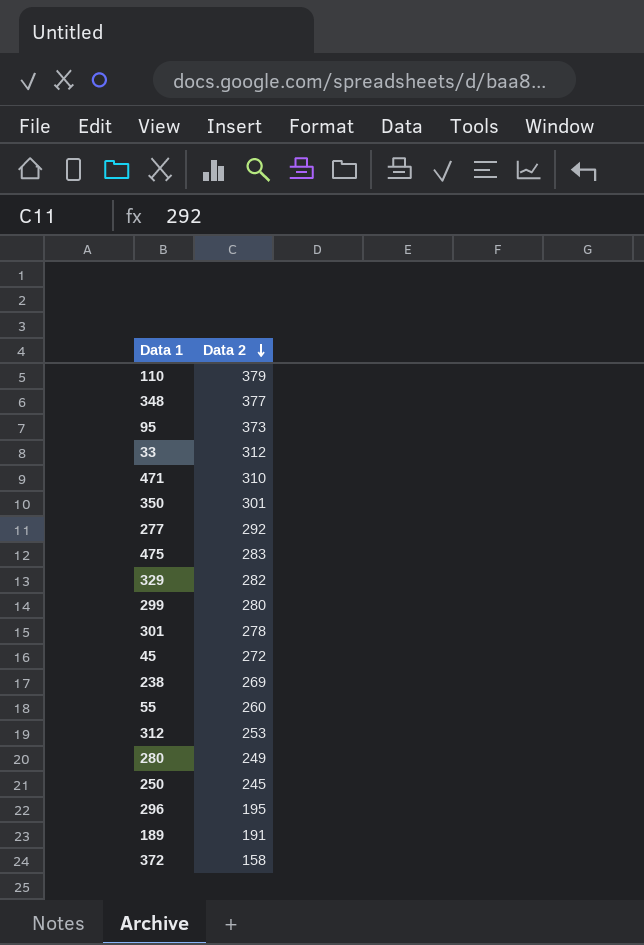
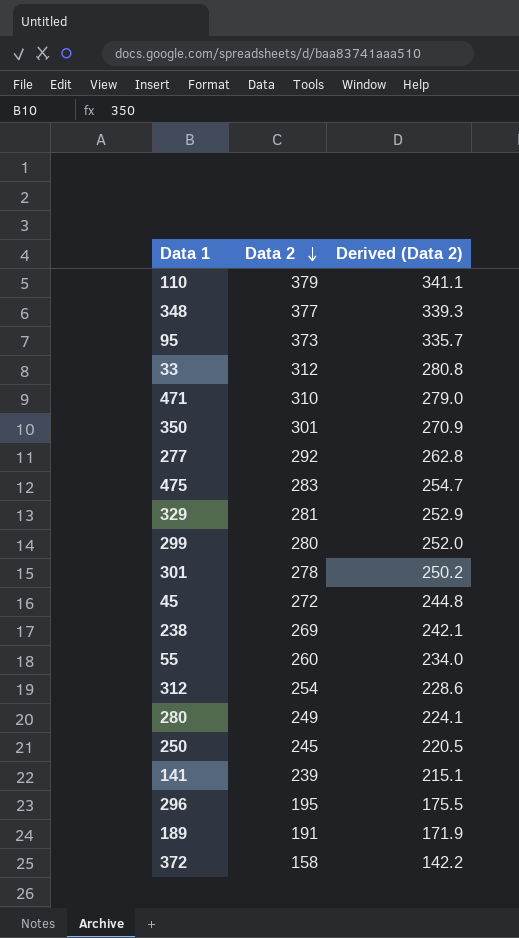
column Derived (Data 2) | formula: none -> [Data 2] * 0.9
329 | Data 2: 282 -> 281
312 | Data 2: 253 -> 254
row 141: none -> 239 | 215.1

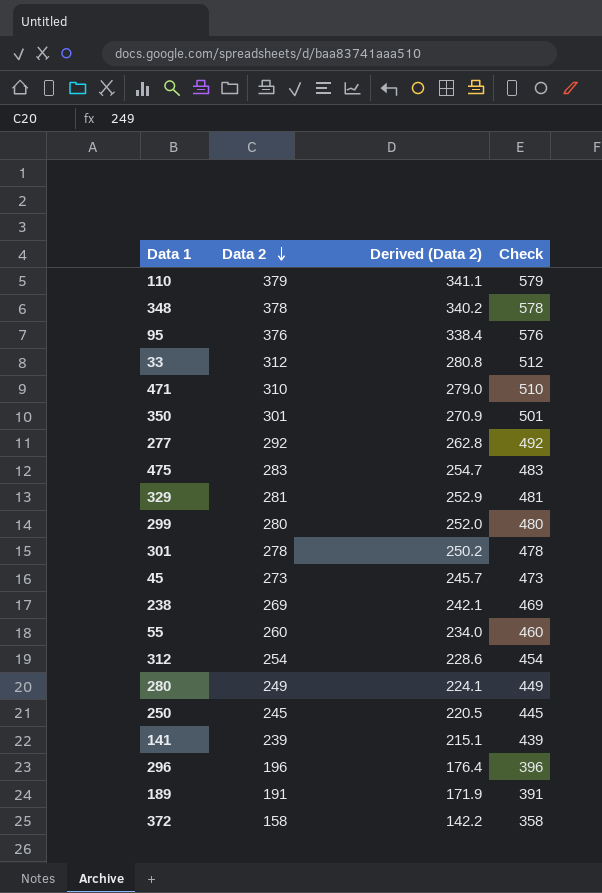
column Check | formula: none -> [Data 2] + 200
348 | Data 2: 377 -> 378
348 | Derived (Data 2): 339.3 -> 340.2
95 | Data 2: 373 -> 376
95 | Derived (Data 2): 335.7 -> 338.4
45 | Data 2: 272 -> 273
45 | Derived (Data 2): 244.8 -> 245.7
296 | Data 2: 195 -> 196
296 | Derived (Data 2): 175.5 -> 176.4

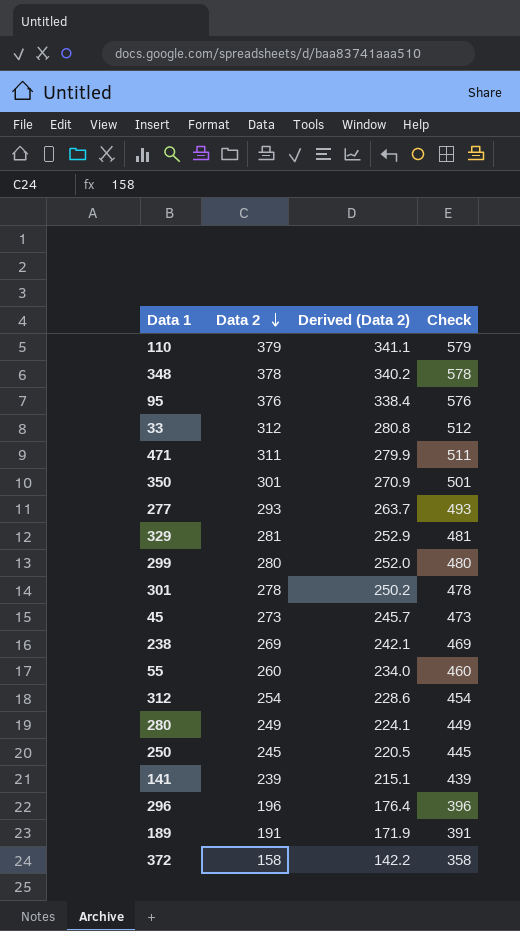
row 475: 283 | 254.7 | 483 -> none
471 | Data 2: 310 -> 311
471 | Derived (Data 2): 279.0 -> 279.9
471 | Check: 510 -> 511
277 | Data 2: 292 -> 293
277 | Derived (Data 2): 262.8 -> 263.7
277 | Check: 492 -> 493

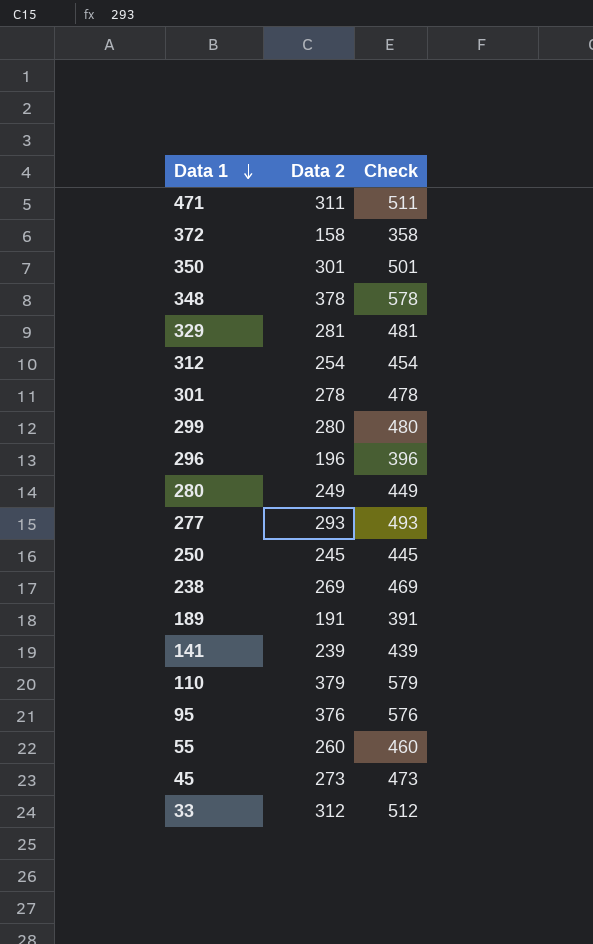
row order: Data 2 descending -> Data 1 descending
column Derived (Data 2) | formula: [Data 2] * 0.9 -> none

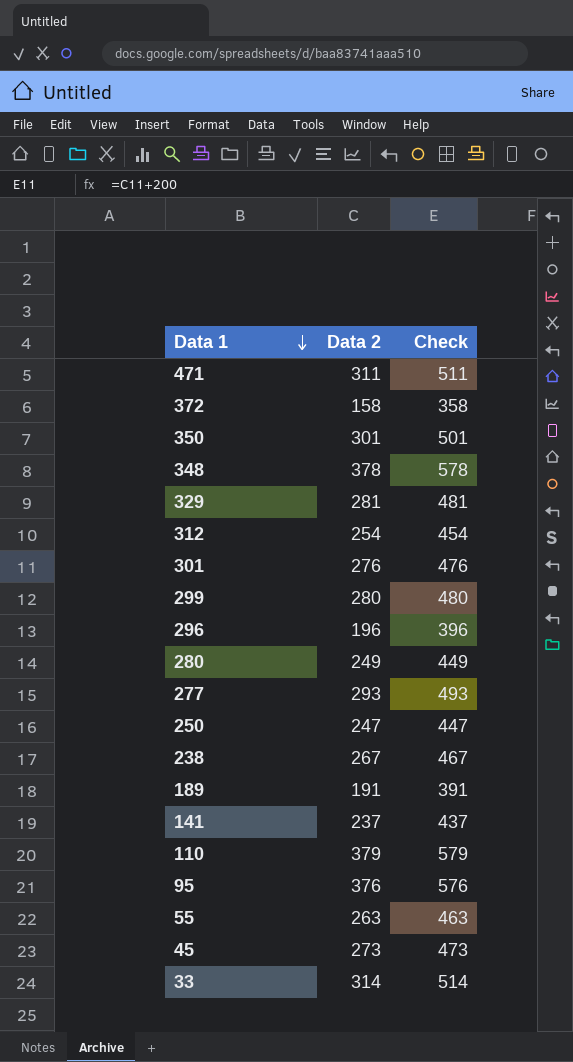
301 | Data 2: 278 -> 276
301 | Check: 478 -> 476
250 | Data 2: 245 -> 247
250 | Check: 445 -> 447
238 | Data 2: 269 -> 267
238 | Check: 469 -> 467
141 | Data 2: 239 -> 237
141 | Check: 439 -> 437
55 | Data 2: 260 -> 263
55 | Check: 460 -> 463
33 | Data 2: 312 -> 314
33 | Check: 512 -> 514

